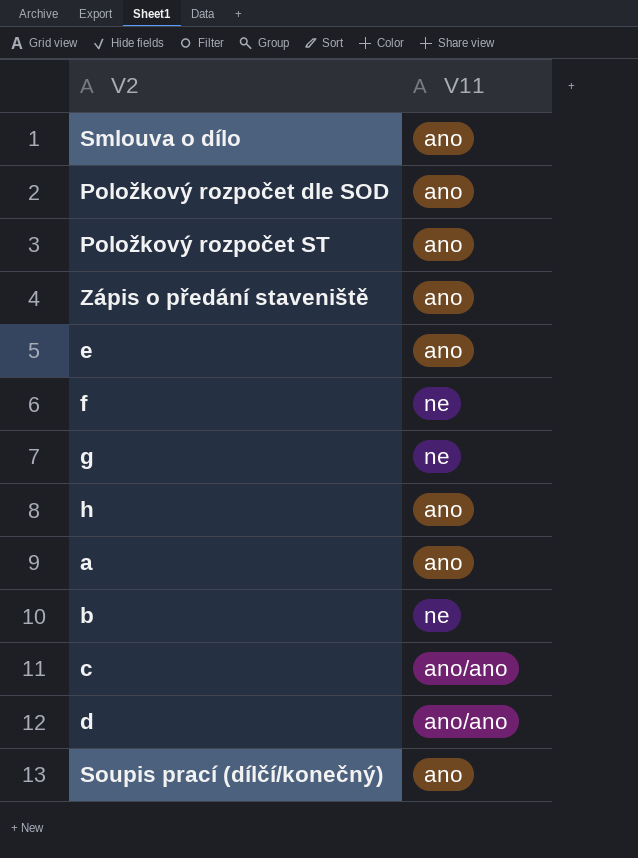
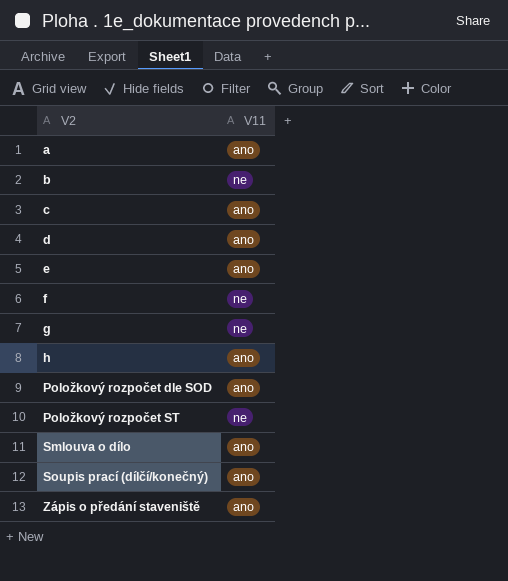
row order: none -> V2 ascending
c | V11: ano/ano -> ano
d | V11: ano/ano -> ano
Položkový rozpočet ST | V11: ano -> ne

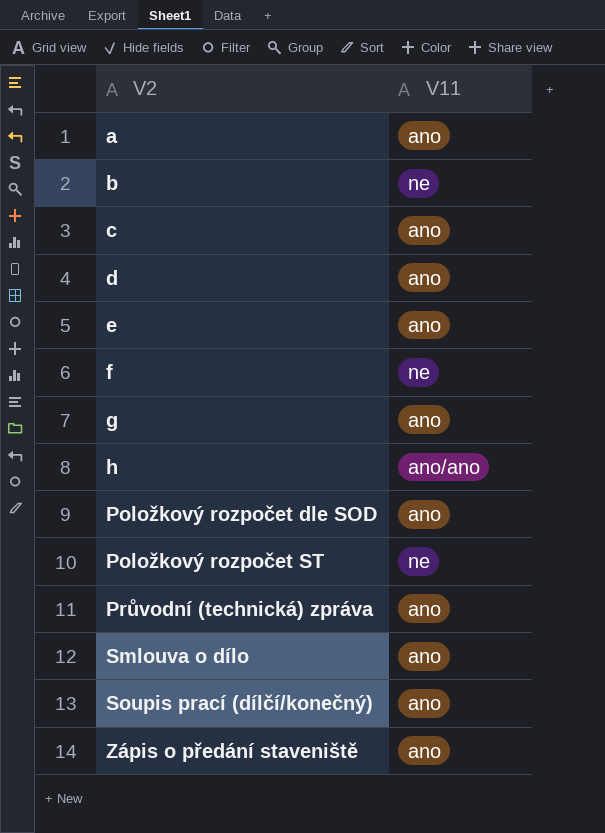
g | V11: ne -> ano
h | V11: ano -> ano/ano
row Průvodní (technická) zpráva: none -> ano

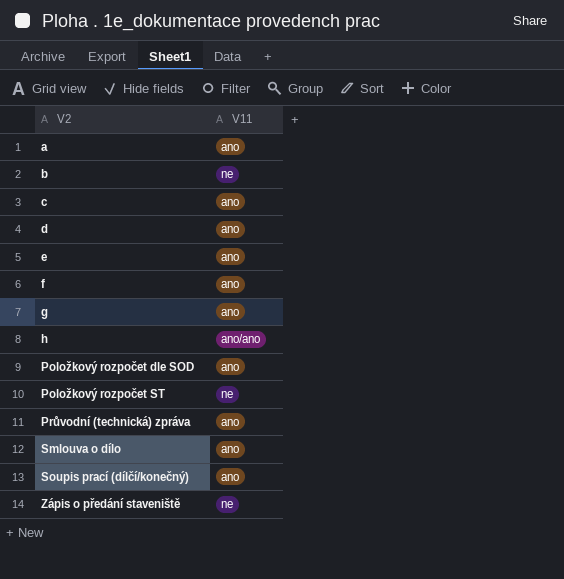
f | V11: ne -> ano
Zápis o předání staveniště | V11: ano -> ne

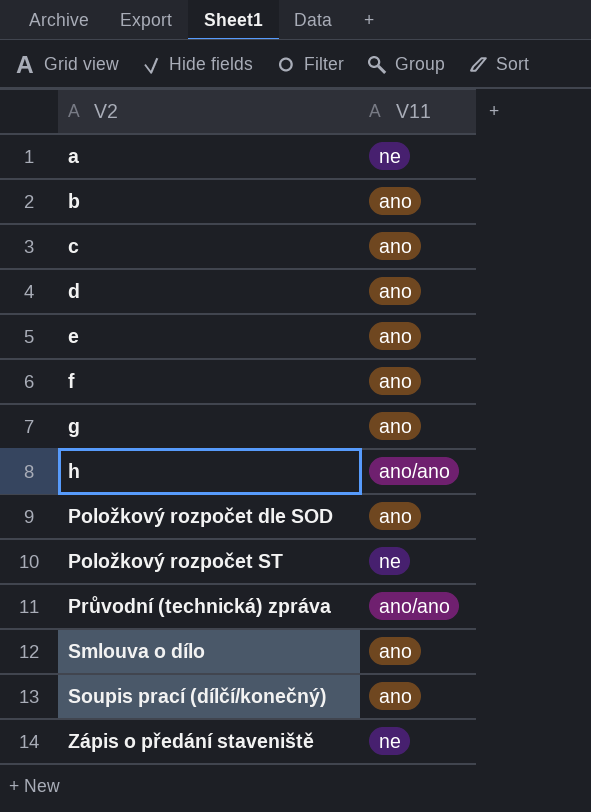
a | V11: ano -> ne
b | V11: ne -> ano
Průvodní (technická) zpráva | V11: ano -> ano/ano

